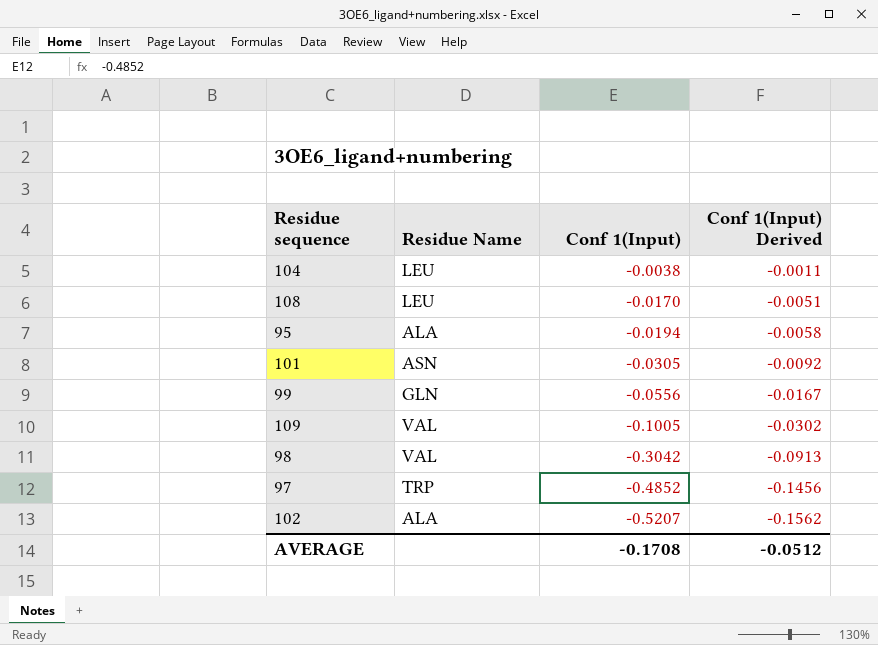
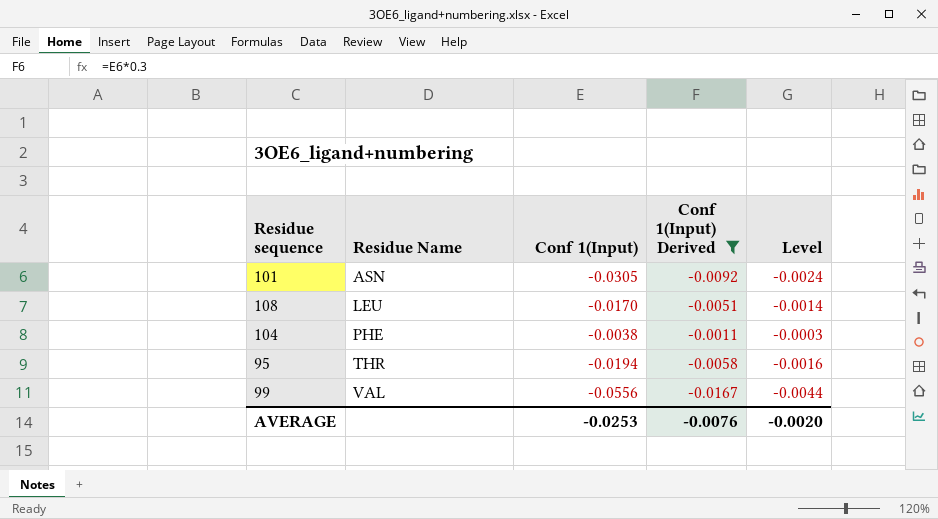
filter: none -> Conf 1(Input) Derived >= -0.0167
row order: Conf 1(Input) descending -> Residue Name ascending
column Level | formula: none -> [Conf 1(Input)] * 0.08
104 | Residue Name: LEU -> PHE
95 | Residue Name: ALA -> THR
99 | Residue Name: GLN -> VAL
AVERAGE | Conf 1(Input): -0.1708 -> -0.0253
AVERAGE | Conf 1(Input) Derived: -0.0512 -> -0.0076

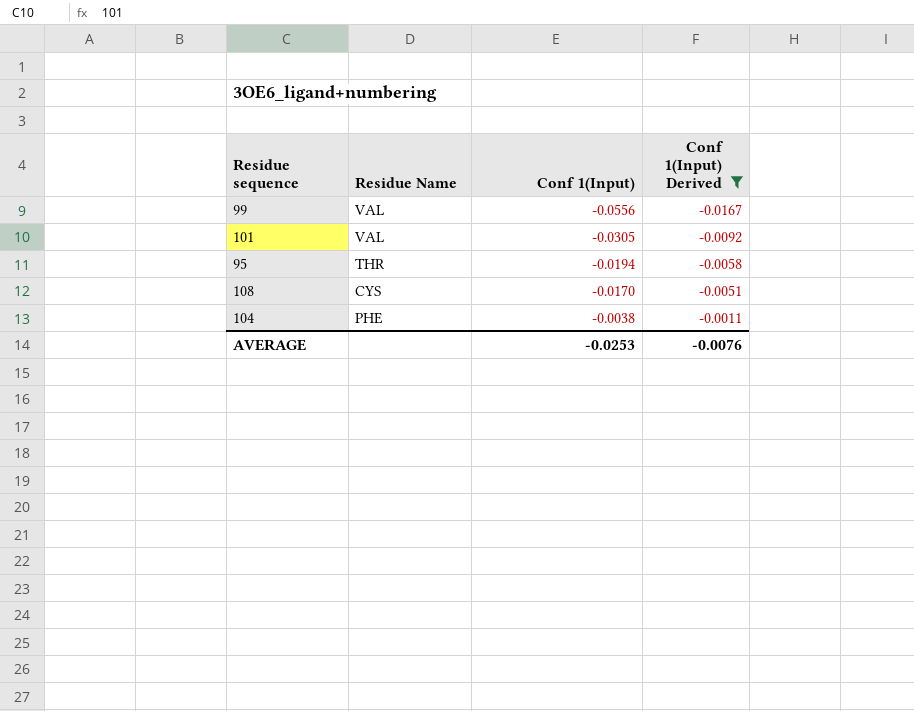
row order: Residue Name ascending -> Conf 1(Input) ascending
column Level | formula: [Conf 1(Input)] * 0.08 -> none
101 | Residue Name: ASN -> VAL
108 | Residue Name: LEU -> CYS

